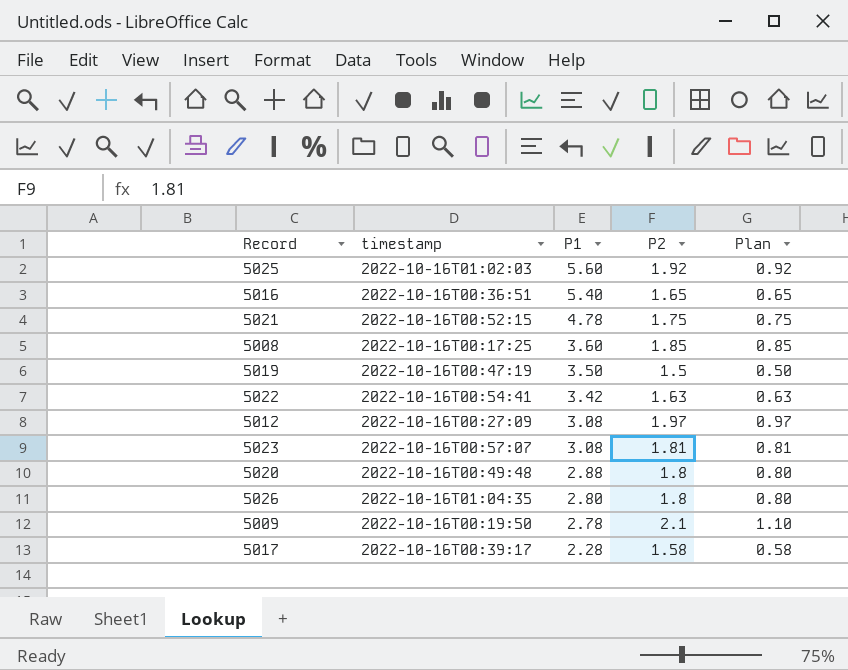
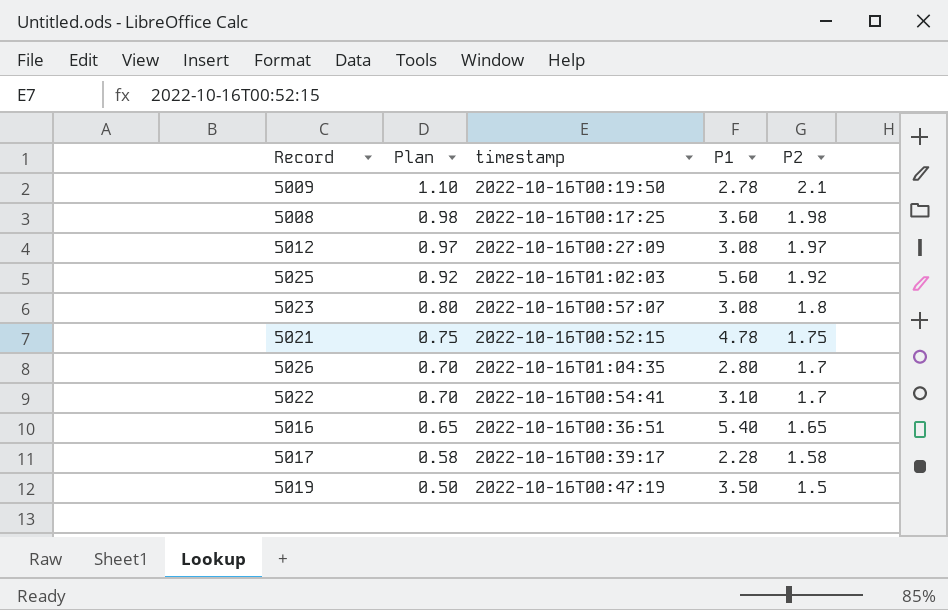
row order: P1 descending -> Plan descending
column Plan | position: 5 -> 2
row 5020: 2022-10-16T00:49:48 | 2.88 | 1.8 | 0.80 -> none
5008 | Plan: 0.85 -> 0.98
5008 | P2: 1.85 -> 1.98
5023 | Plan: 0.81 -> 0.80
5023 | P2: 1.81 -> 1.8
5026 | Plan: 0.80 -> 0.70
5026 | P2: 1.8 -> 1.7
5022 | Plan: 0.63 -> 0.70
5022 | P1: 3.42 -> 3.10
5022 | P2: 1.63 -> 1.7

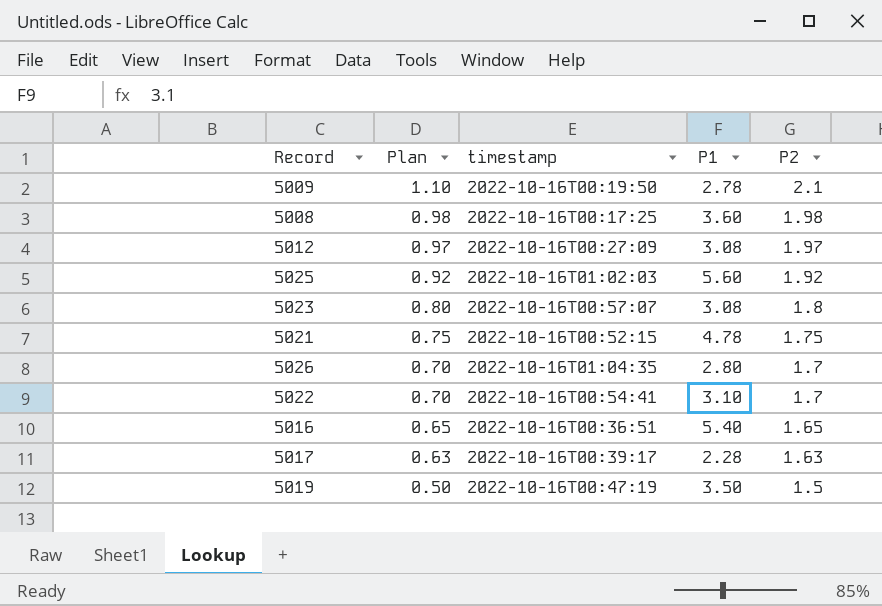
5017 | Plan: 0.58 -> 0.63
5017 | P2: 1.58 -> 1.63

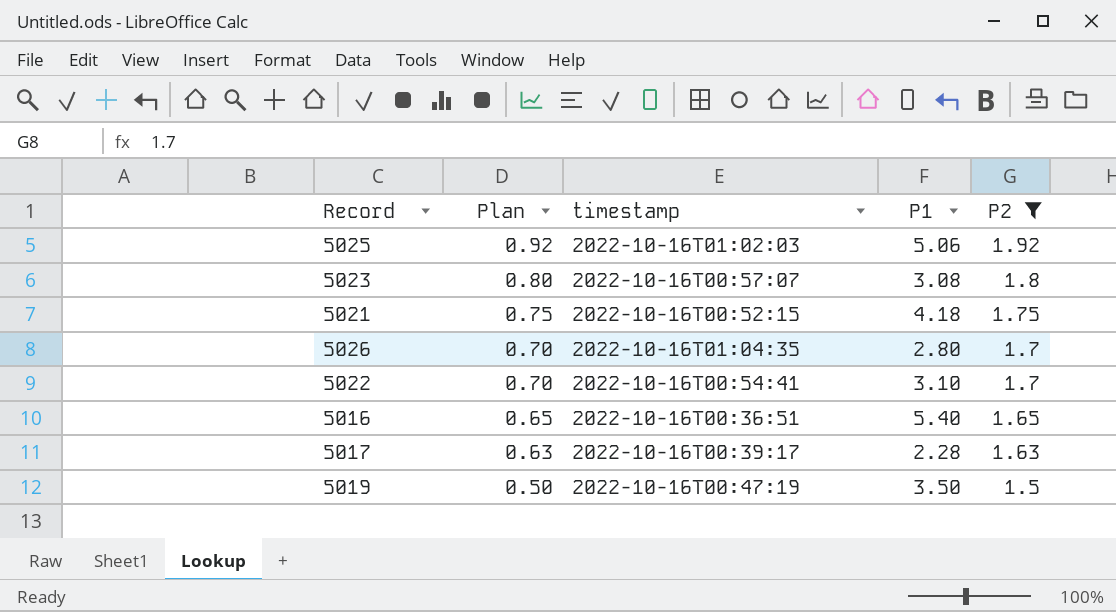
filter: none -> P2 <= 1.92
5025 | P1: 5.60 -> 5.06
5021 | P1: 4.78 -> 4.18

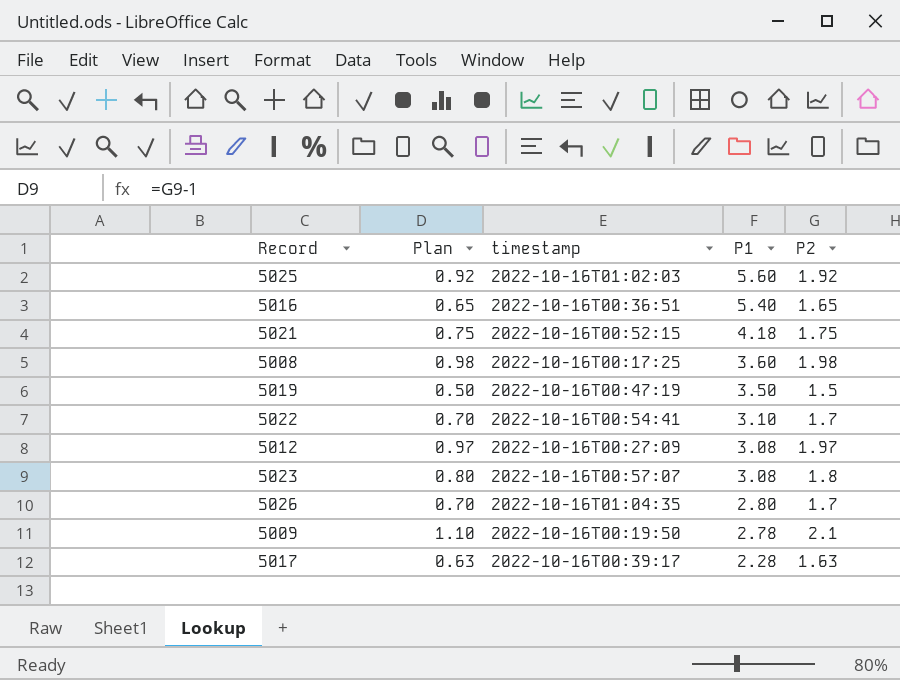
filter: P2 <= 1.92 -> none
row order: Plan descending -> P1 descending
5025 | P1: 5.06 -> 5.60

